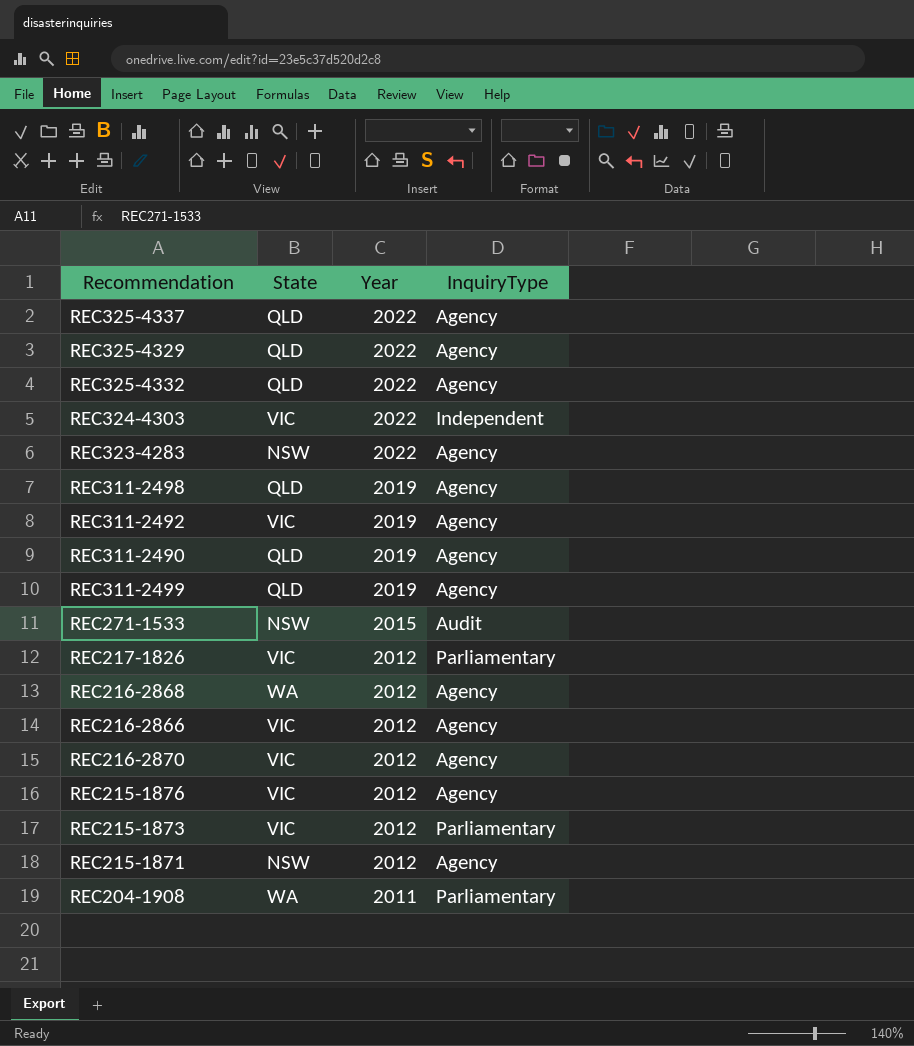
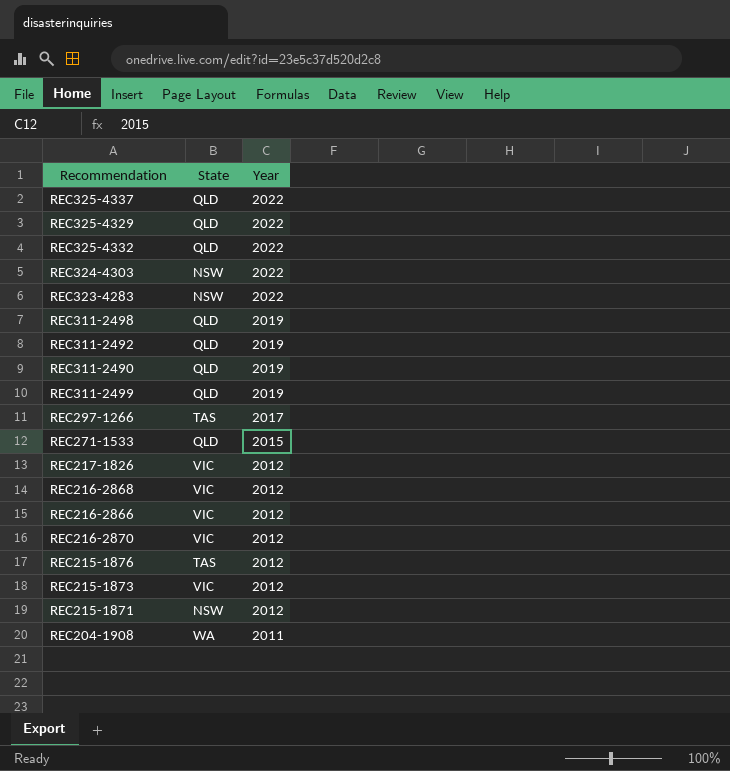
column InquiryType | position: 4 -> none
REC324-4303 | State: VIC -> NSW
REC311-2492 | State: VIC -> QLD
row REC297-1266: none -> TAS | 2017
REC271-1533 | State: NSW -> QLD
REC216-2868 | State: WA -> VIC
REC215-1876 | State: VIC -> TAS

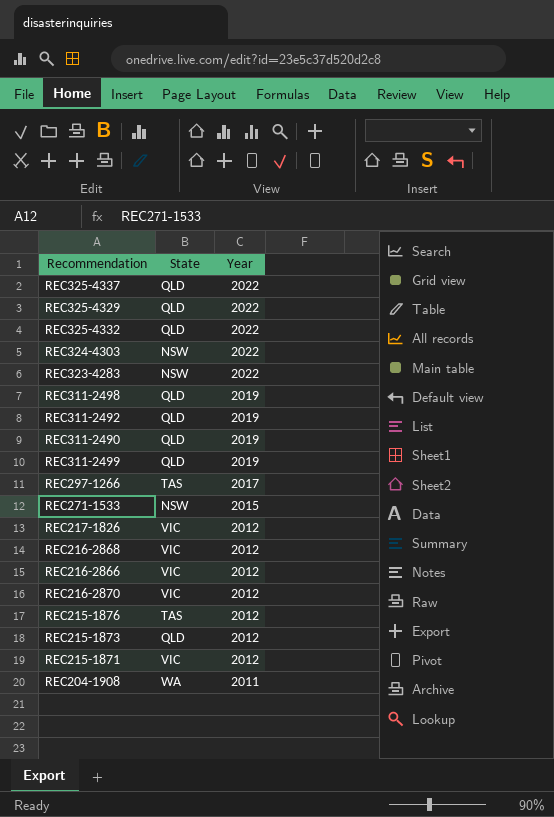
REC271-1533 | State: QLD -> NSW
REC215-1873 | State: VIC -> QLD
REC215-1871 | State: NSW -> VIC

